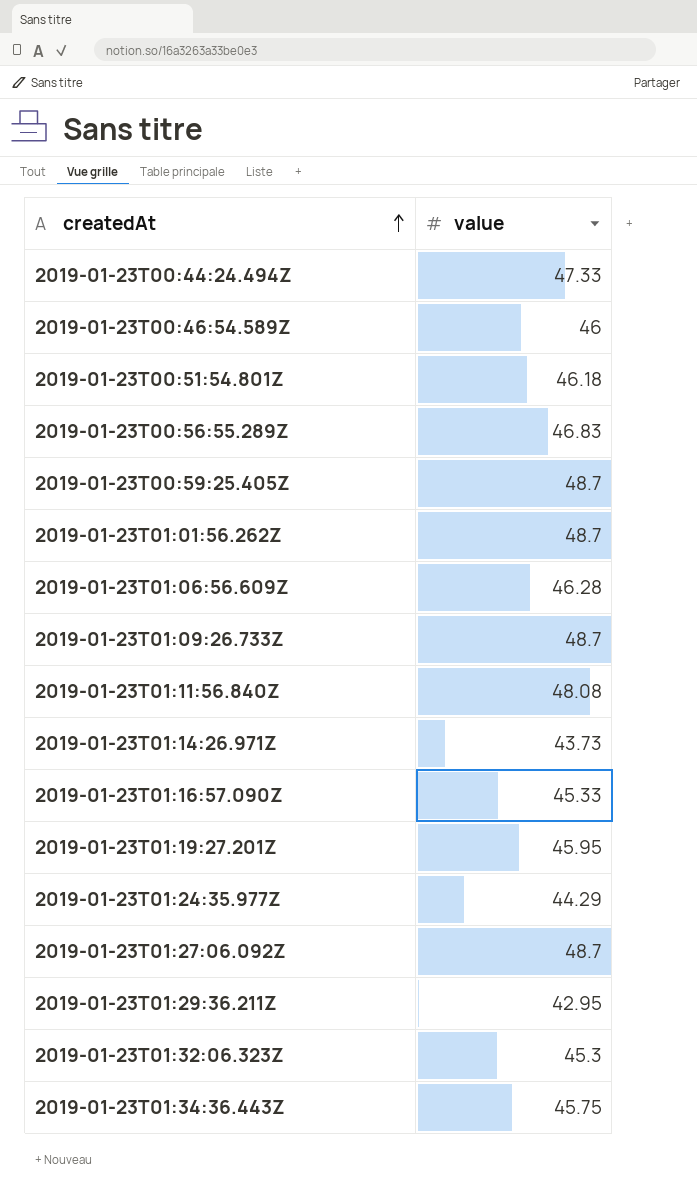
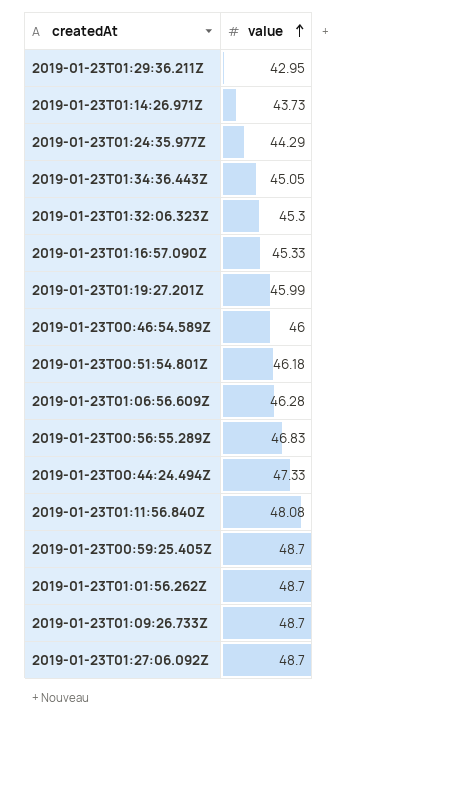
row order: createdAt ascending -> value ascending
2019-01-23T01:34:36.443Z | value: 45.75 -> 45.05
2019-01-23T01:19:27.201Z | value: 45.95 -> 45.99

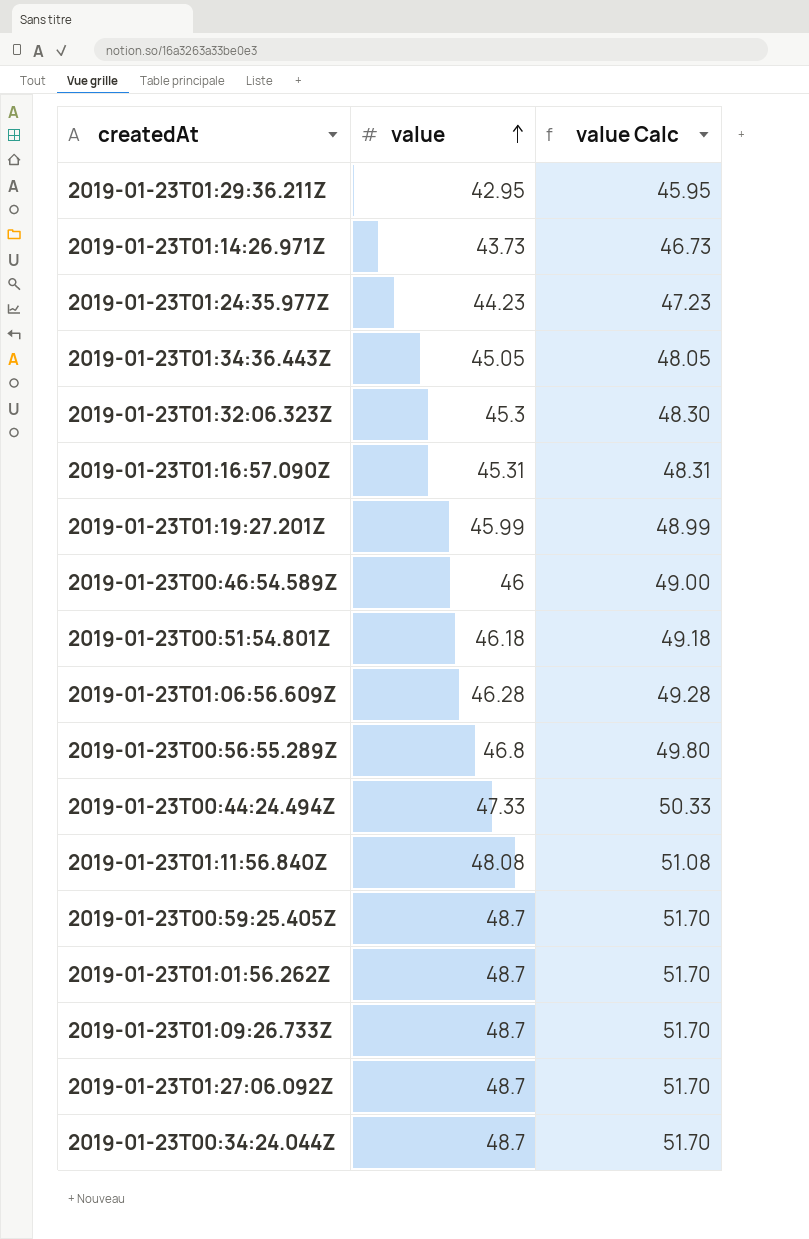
column value Calc | formula: none -> [value] + 3
2019-01-23T01:24:35.977Z | value: 44.29 -> 44.23
2019-01-23T01:16:57.090Z | value: 45.33 -> 45.31
2019-01-23T00:56:55.289Z | value: 46.83 -> 46.8
row 2019-01-23T00:34:24.044Z: none -> 48.7 | 51.70

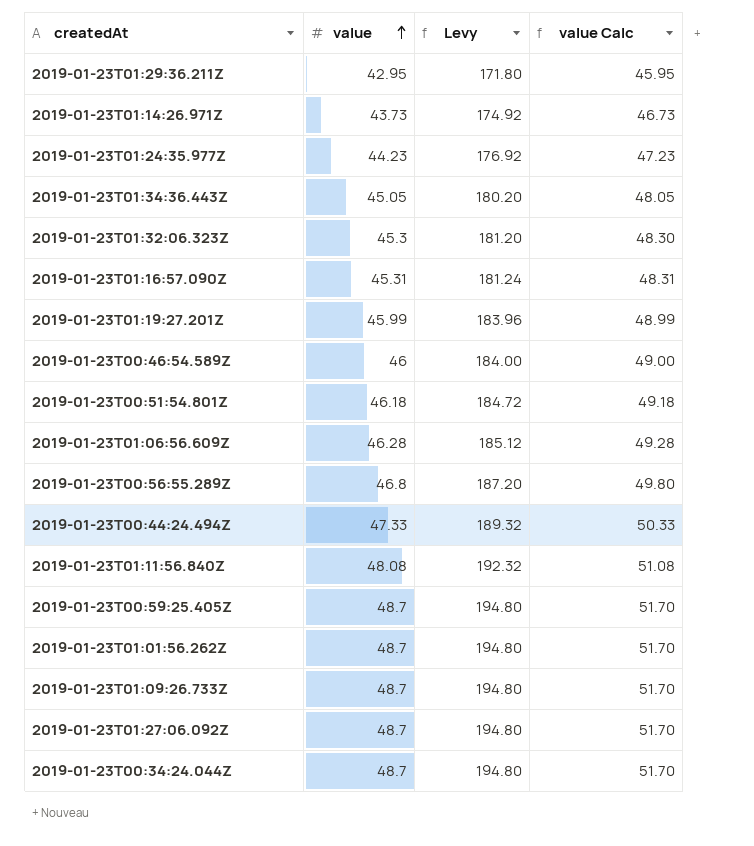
column Levy | formula: none -> [value] * 4

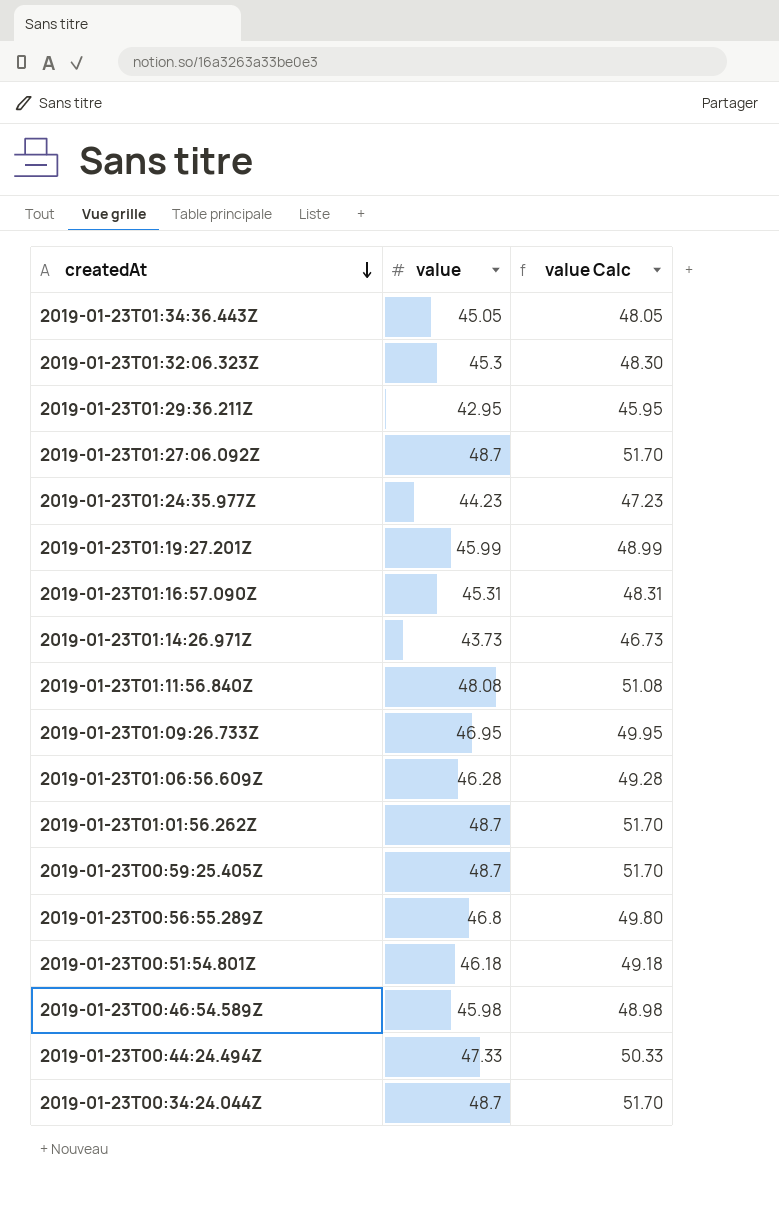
row order: value ascending -> createdAt descending
column Levy | formula: [value] * 4 -> none
2019-01-23T01:09:26.733Z | value: 48.7 -> 46.95
2019-01-23T01:09:26.733Z | value Calc: 51.70 -> 49.95
2019-01-23T00:46:54.589Z | value: 46 -> 45.98
2019-01-23T00:46:54.589Z | value Calc: 49.00 -> 48.98

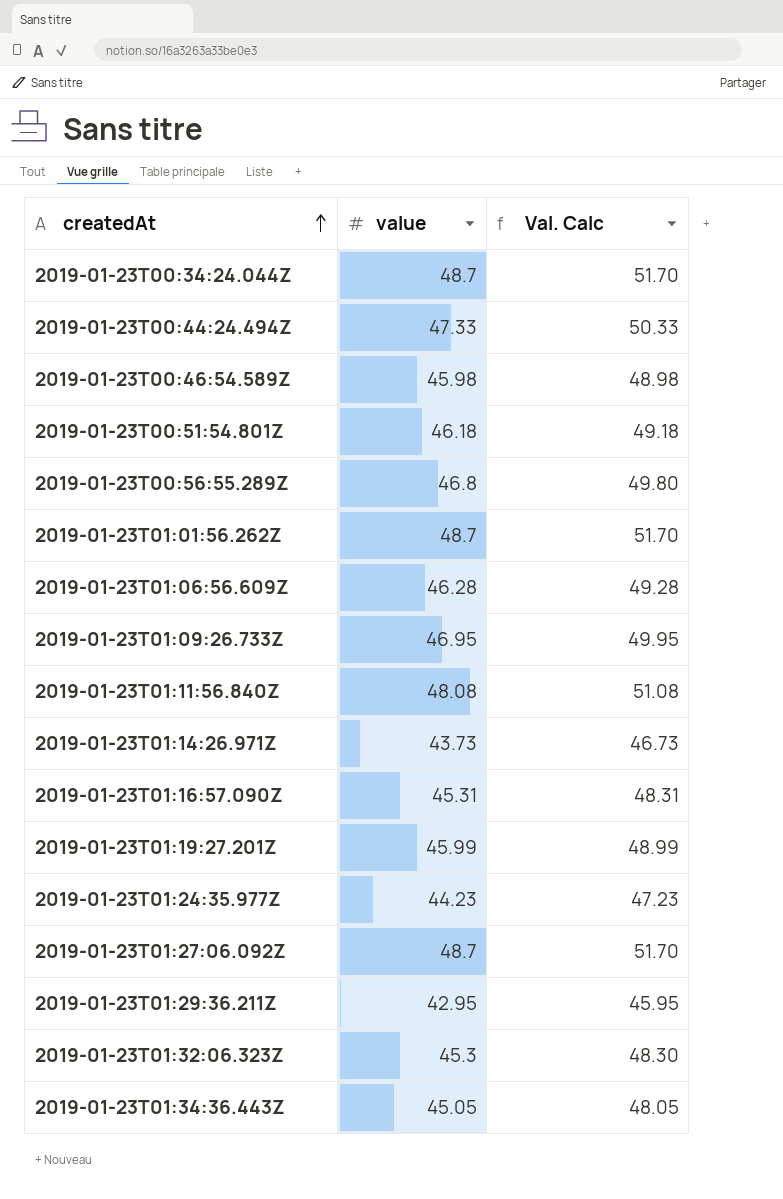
row order: createdAt descending -> createdAt ascending
column name: value Calc -> Val. Calc
row 2019-01-23T00:59:25.405Z: 48.7 | 51.70 -> none

